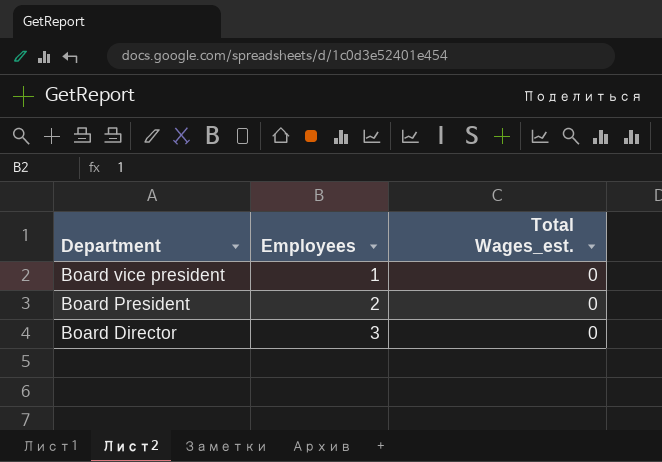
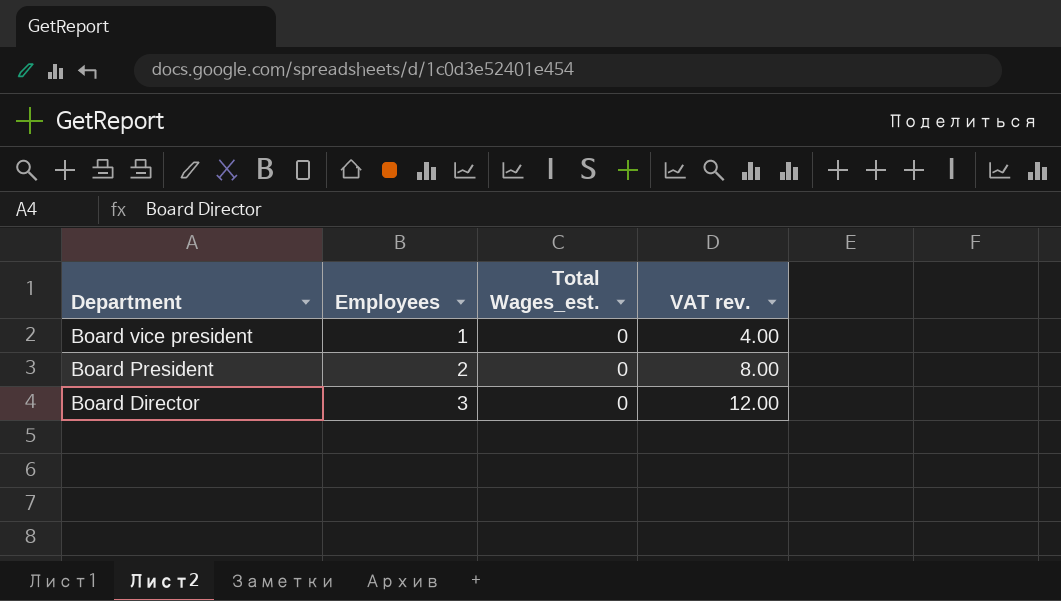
column VAT rev. | formula: none -> [Employees] * 4

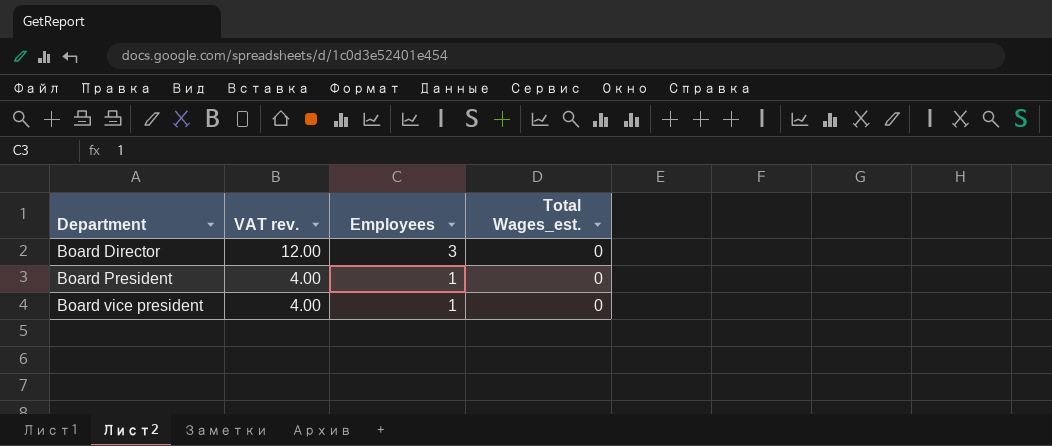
row order: Department descending -> Department ascending
column VAT rev. | position: 4 -> 2
Board President | VAT rev.: 8.00 -> 4.00
Board President | Employees: 2 -> 1

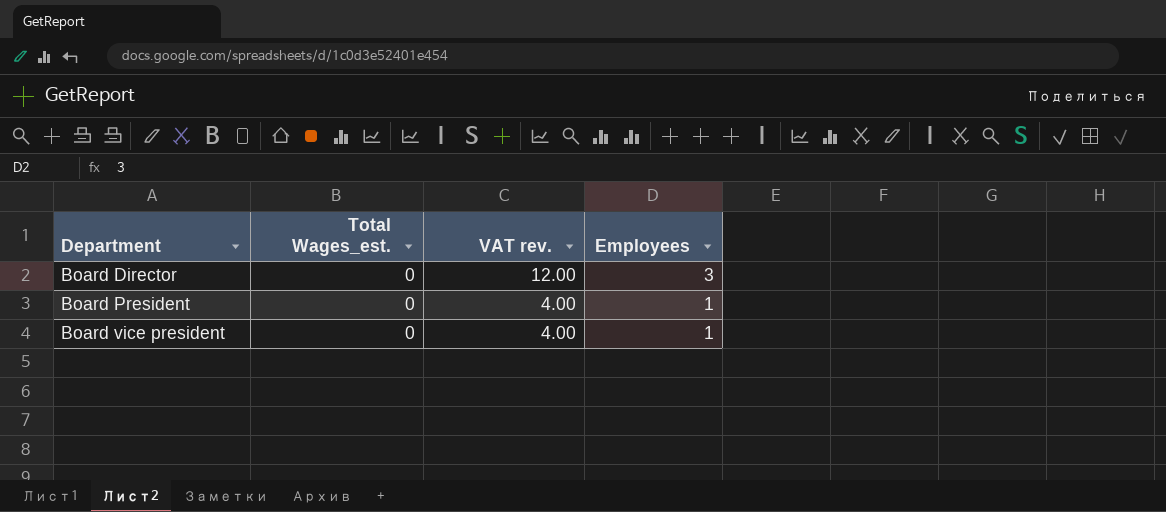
column Total Wages_est. | position: 4 -> 2

